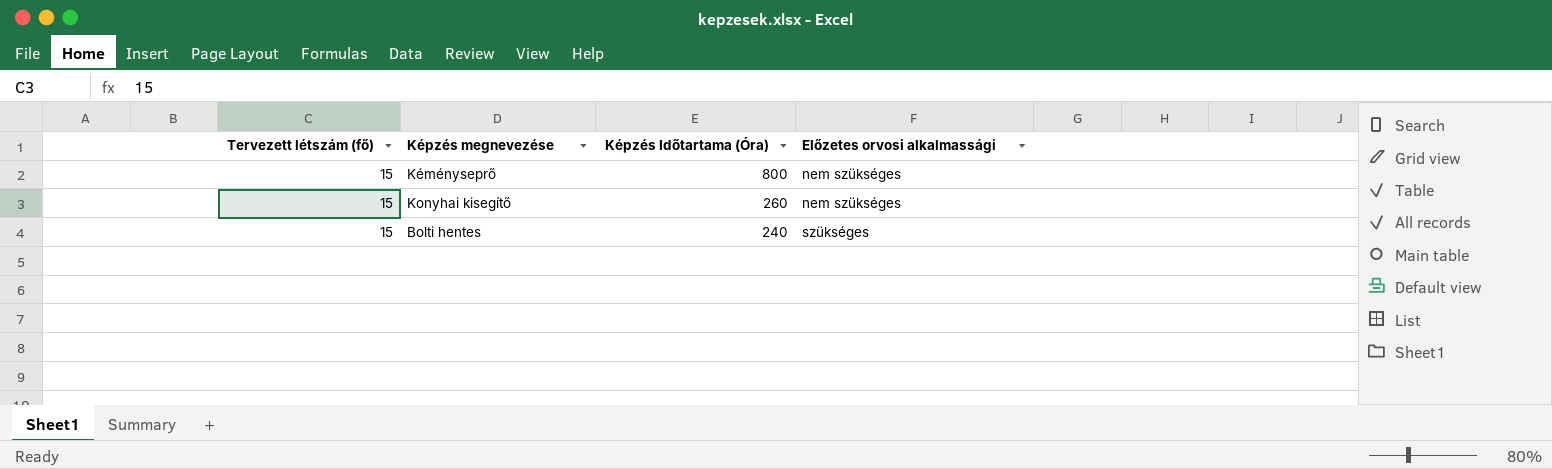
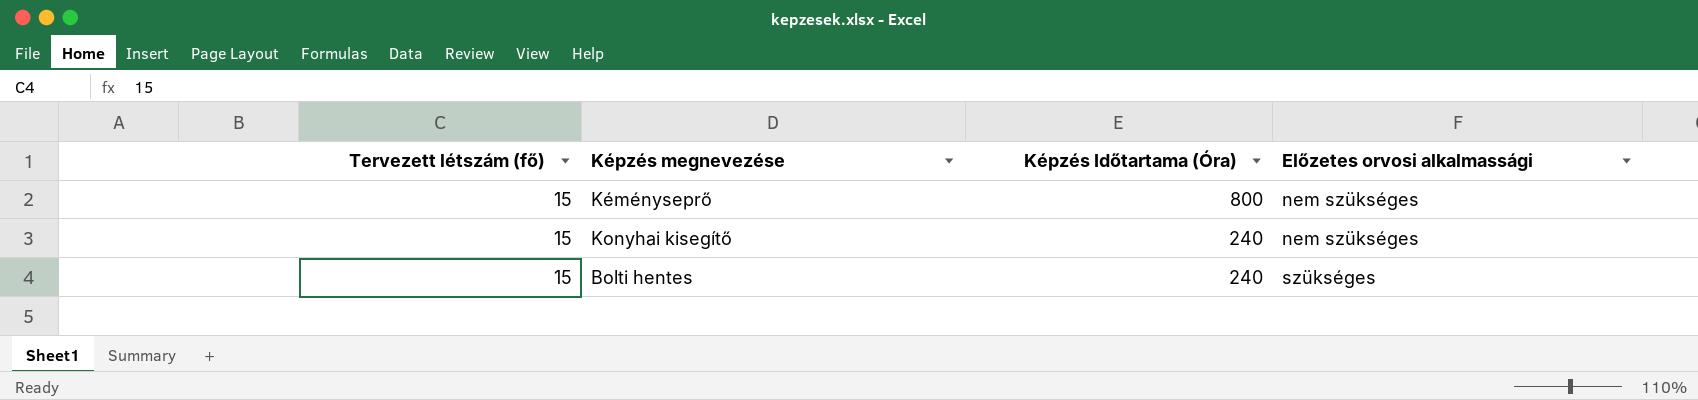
Konyhai kisegítő | Képzés Időtartama (Óra): 260 -> 240

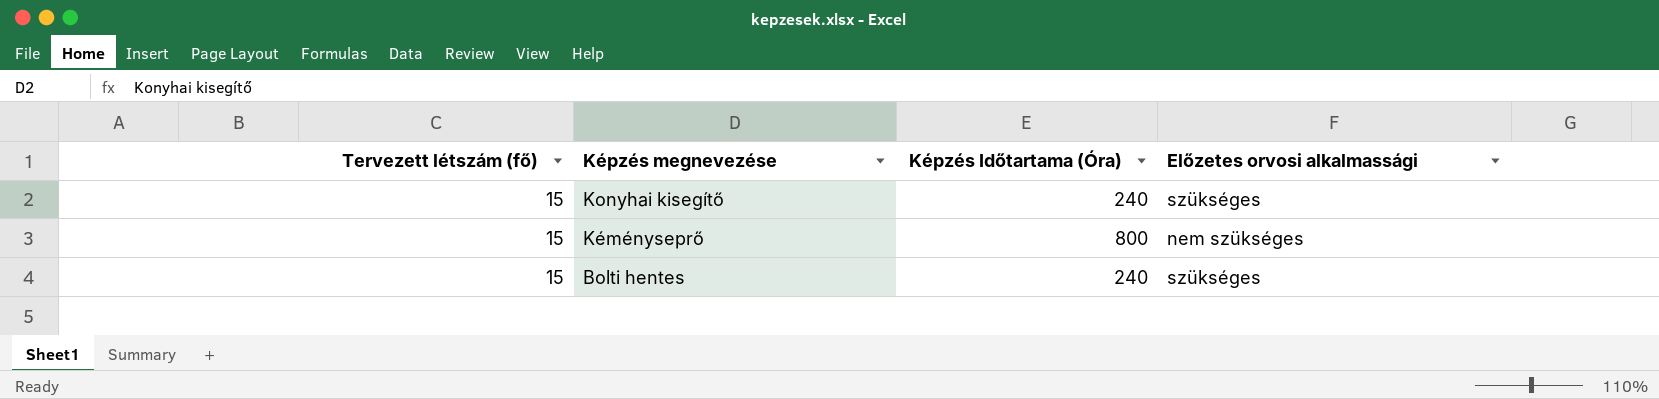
row order: Képzés Időtartama (Óra) descending -> Képzés megnevezése descending
Konyhai kisegítő | Előzetes orvosi alkalmassági: nem szükséges -> szükséges

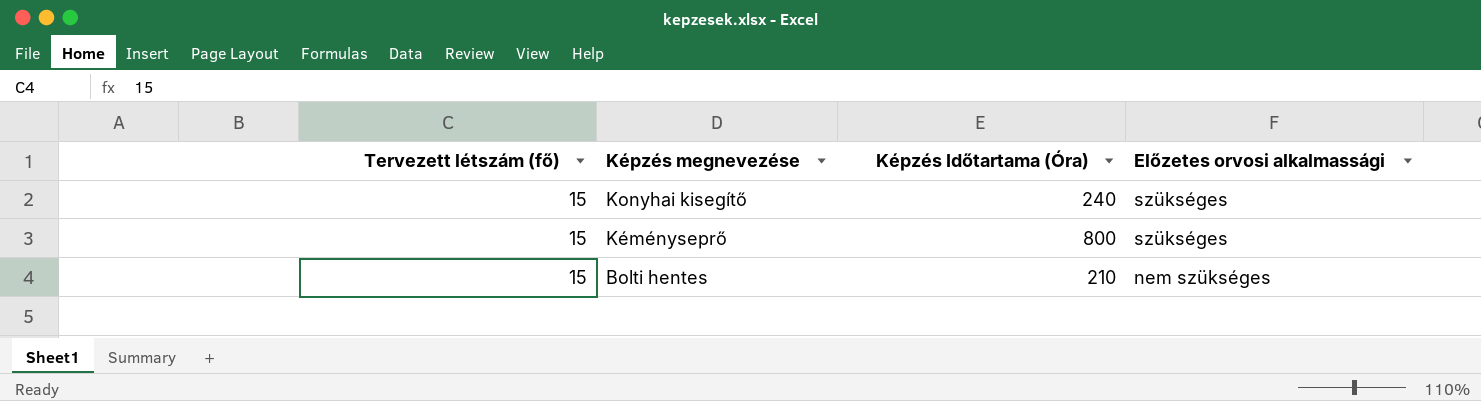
Kéményseprő | Előzetes orvosi alkalmassági: nem szükséges -> szükséges
Bolti hentes | Képzés Időtartama (Óra): 240 -> 210
Bolti hentes | Előzetes orvosi alkalmassági: szükséges -> nem szükséges

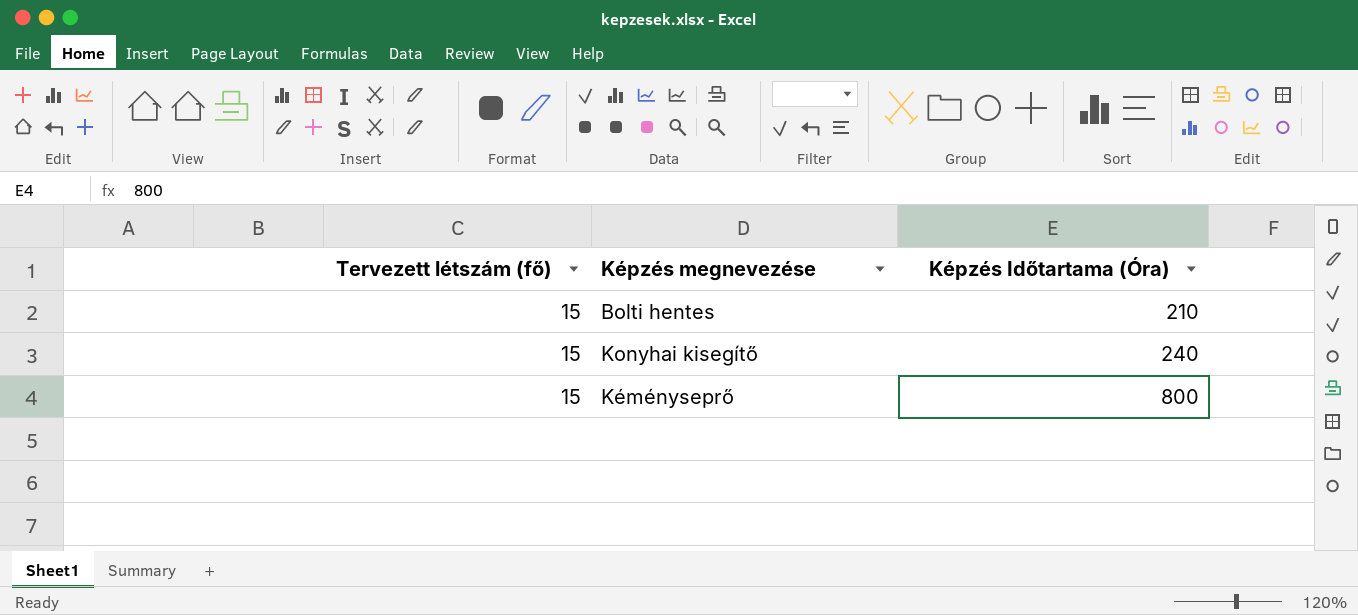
row order: Képzés megnevezése descending -> Képzés Időtartama (Óra) ascending
column Előzetes orvosi alkalmassági | position: 4 -> none

